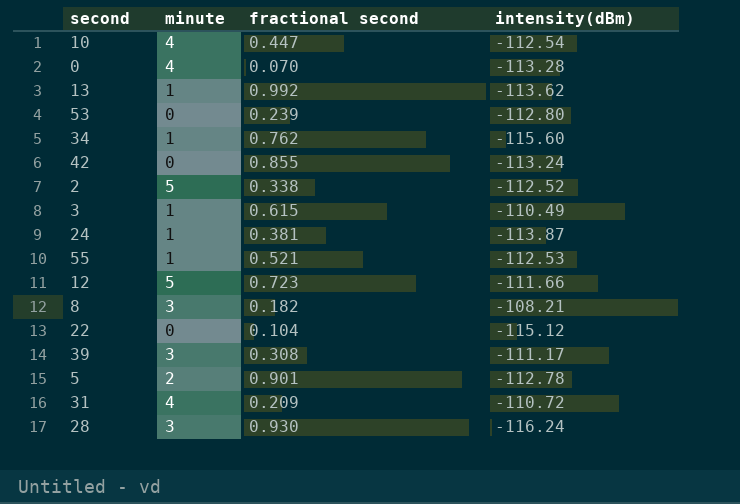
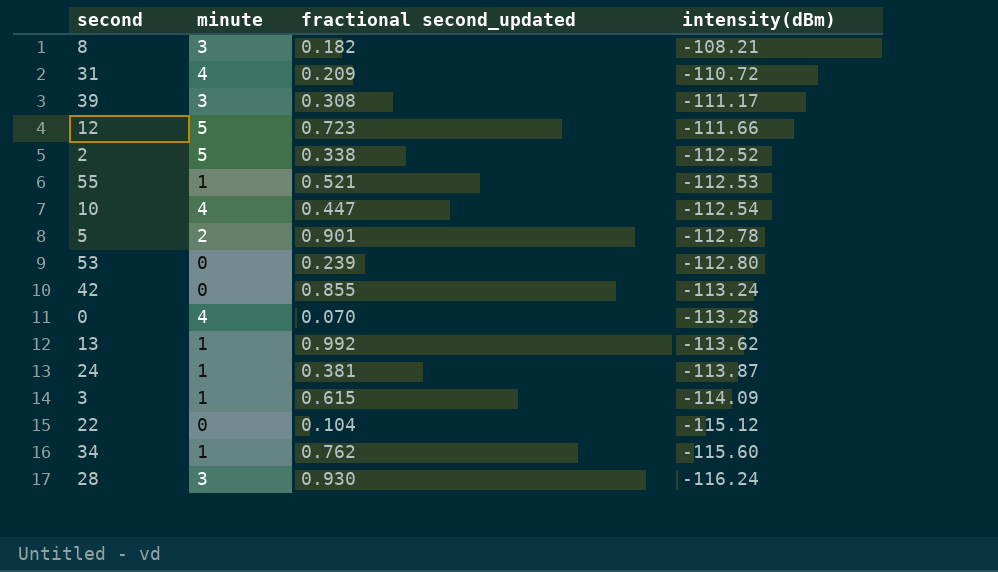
row order: none -> intensity(dBm) descending
column name: fractional second -> fractional second_updated
3 | intensity(dBm): -110.49 -> -114.09

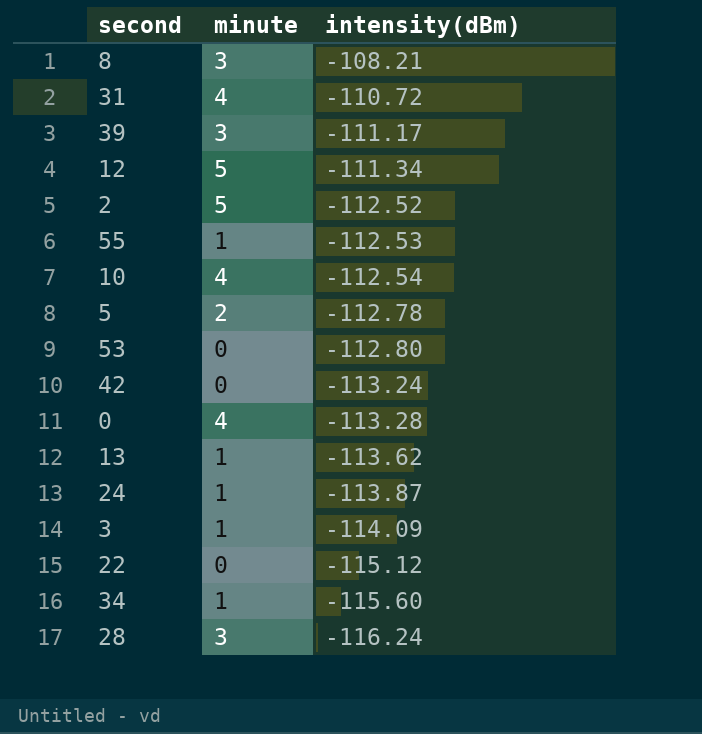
column fractional second_updated | position: 3 -> none
12 | intensity(dBm): -111.66 -> -111.34

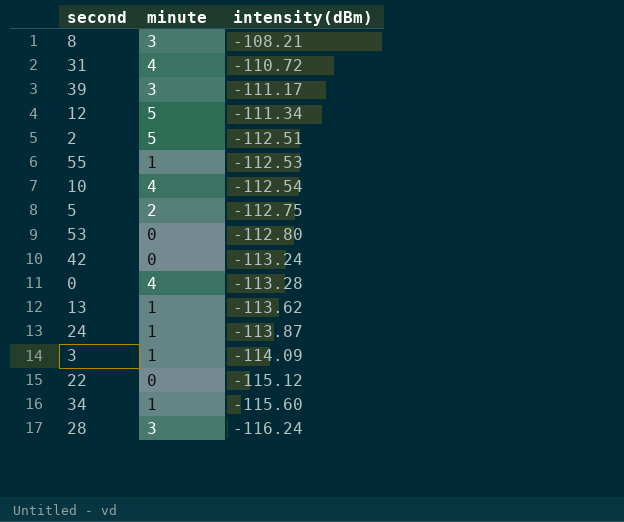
2 | intensity(dBm): -112.52 -> -112.51
5 | intensity(dBm): -112.78 -> -112.75

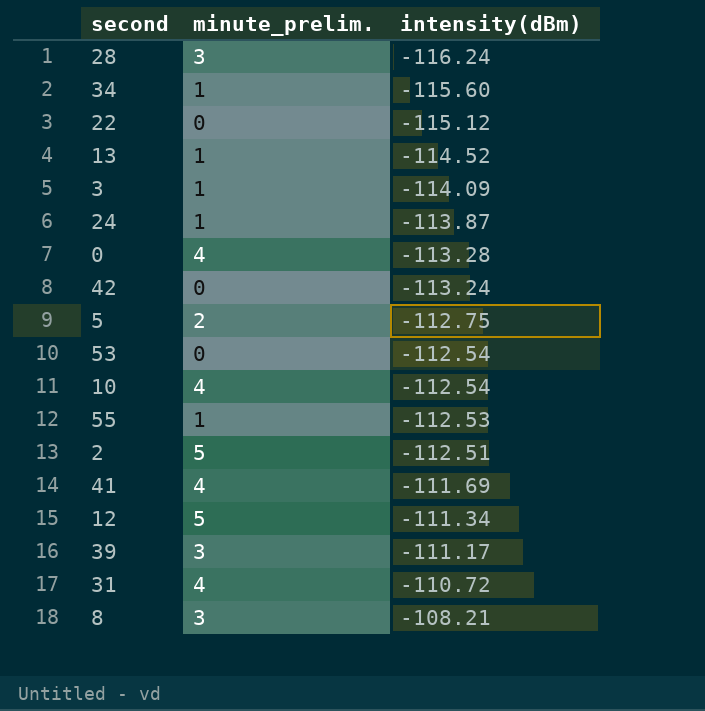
row order: intensity(dBm) descending -> intensity(dBm) ascending
column name: minute -> minute_prelim.
13 | intensity(dBm): -113.62 -> -114.52
53 | intensity(dBm): -112.80 -> -112.54
row 41: none -> 4 | -111.69

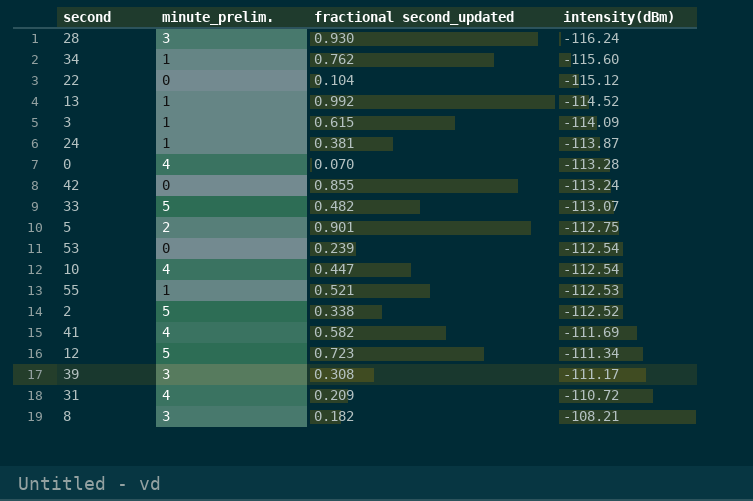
column fractional second_updated | position: none -> 3
row 33: none -> 5 | 0.482 | -113.07
2 | intensity(dBm): -112.51 -> -112.52

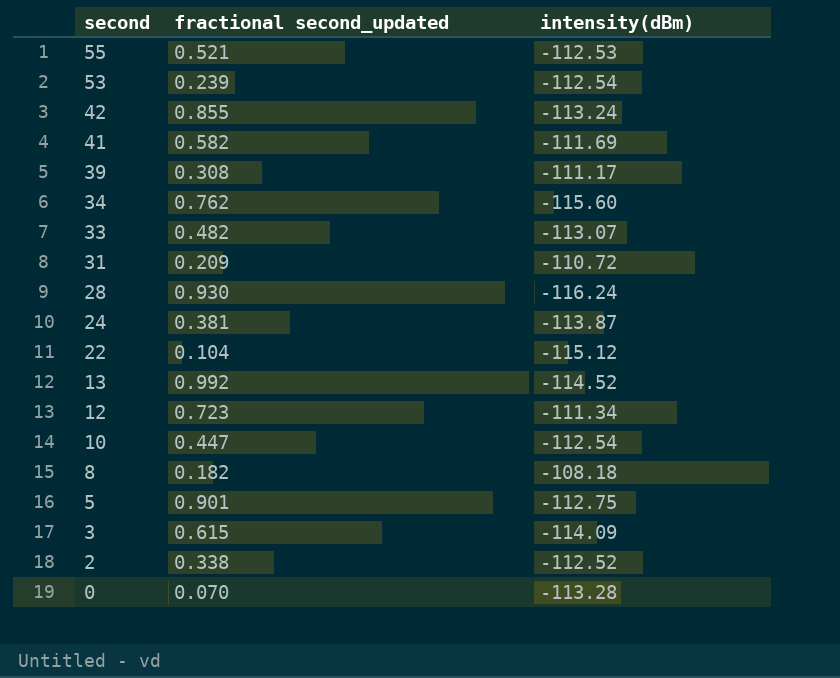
row order: intensity(dBm) ascending -> second descending
column minute_prelim. | position: 2 -> none
8 | intensity(dBm): -108.21 -> -108.18

